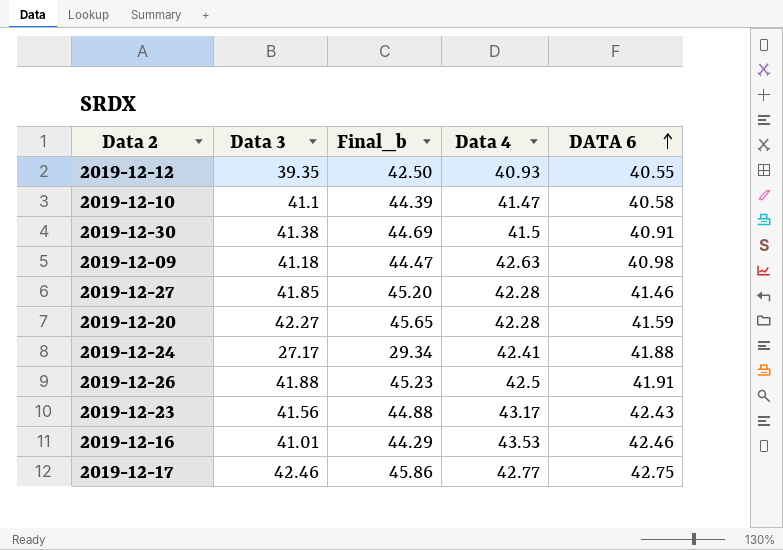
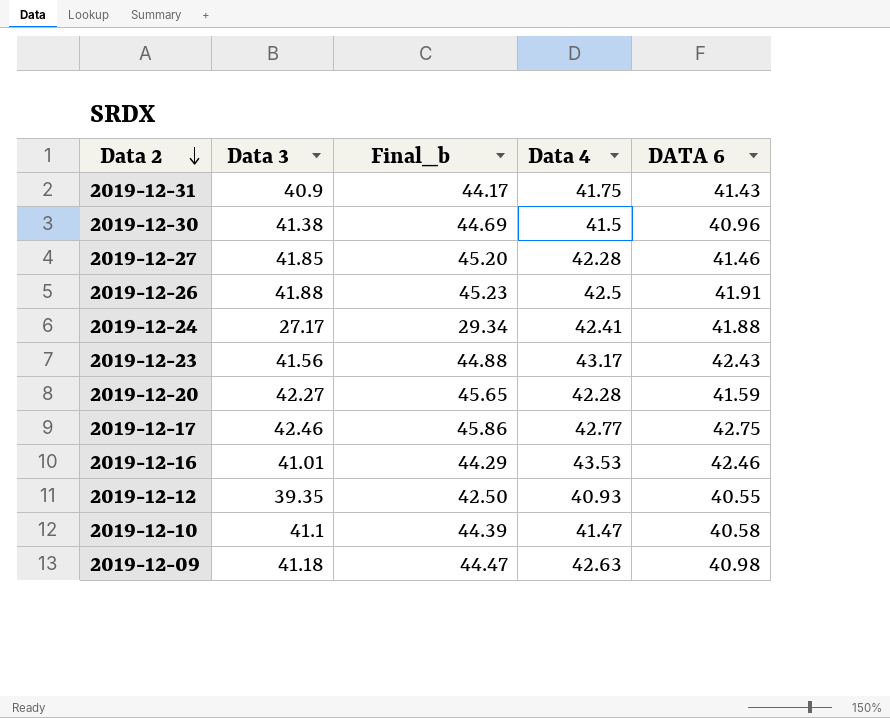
row order: DATA 6 ascending -> Data 2 descending
row 2019-12-31: none -> 40.9 | 44.17 | 41.75 | 41.43
2019-12-30 | DATA 6: 40.91 -> 40.96

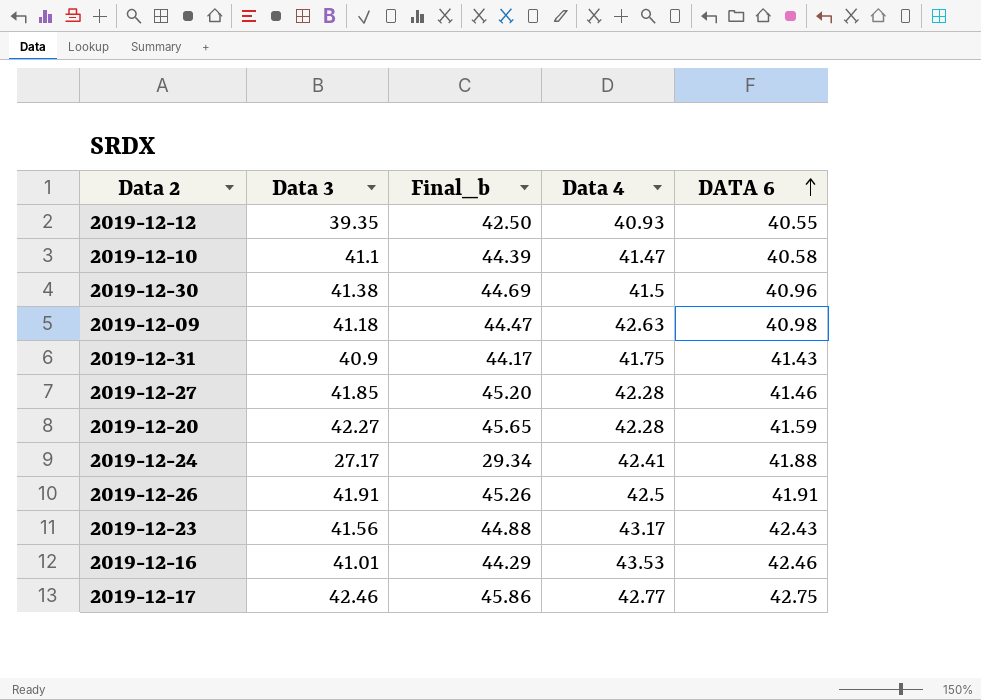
row order: Data 2 descending -> DATA 6 ascending
2019-12-26 | Data 3: 41.88 -> 41.91
2019-12-26 | Final_b: 45.23 -> 45.26

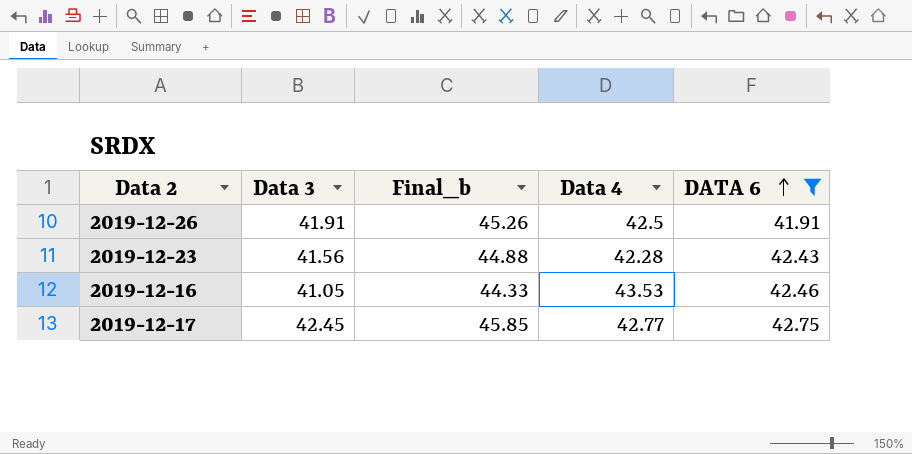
filter: none -> DATA 6 >= 41.91
2019-12-23 | Data 4: 43.17 -> 42.28
2019-12-16 | Data 3: 41.01 -> 41.05
2019-12-16 | Final_b: 44.29 -> 44.33
2019-12-17 | Data 3: 42.46 -> 42.45
2019-12-17 | Final_b: 45.86 -> 45.85

